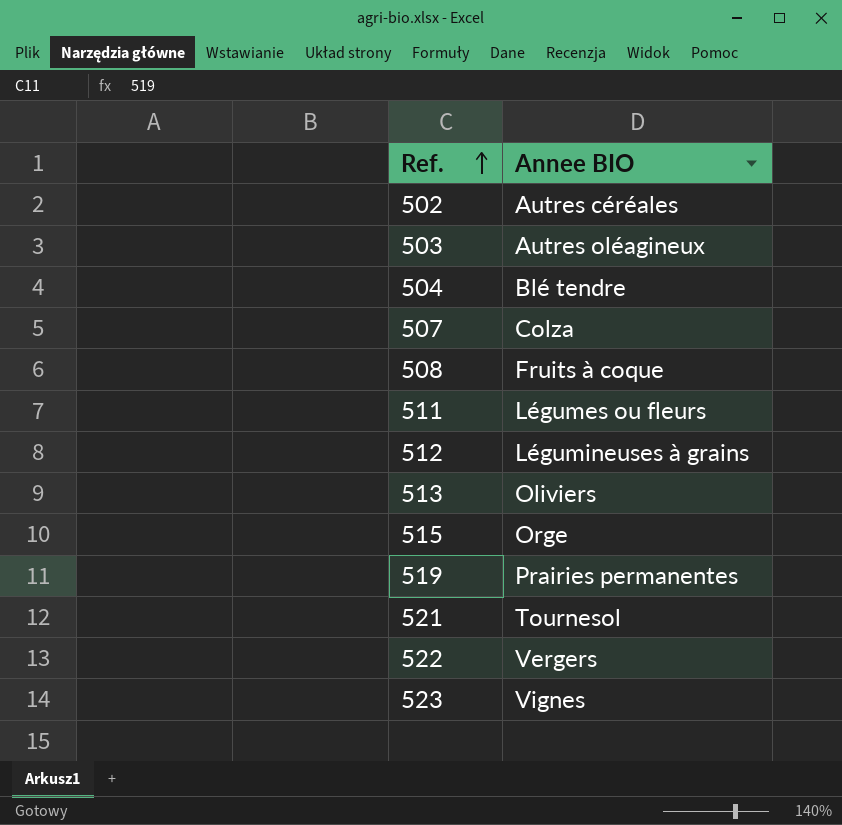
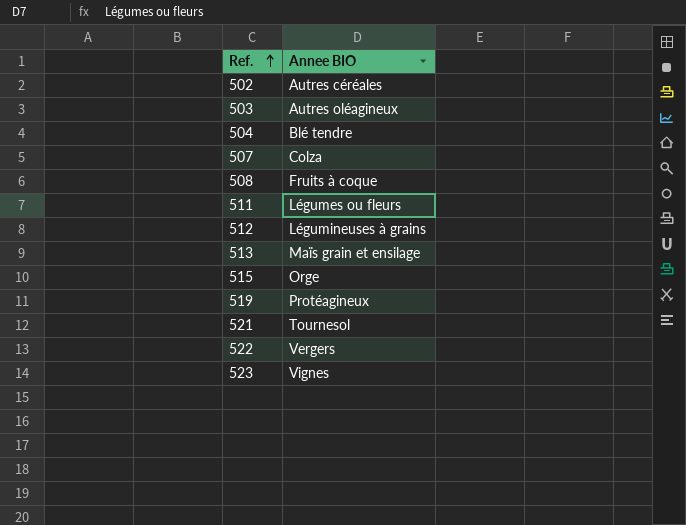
513 | Annee BIO: Oliviers -> Maïs grain et ensilage
519 | Annee BIO: Prairies permanentes -> Protéagineux

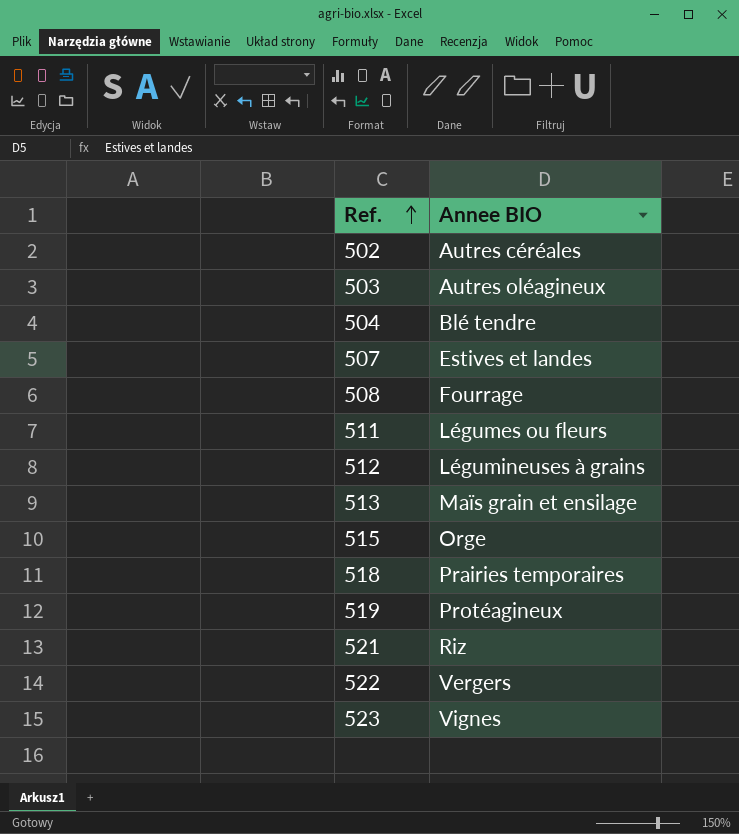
507 | Annee BIO: Colza -> Estives et landes
508 | Annee BIO: Fruits à coque -> Fourrage
row 518: none -> Prairies temporaires
521 | Annee BIO: Tournesol -> Riz

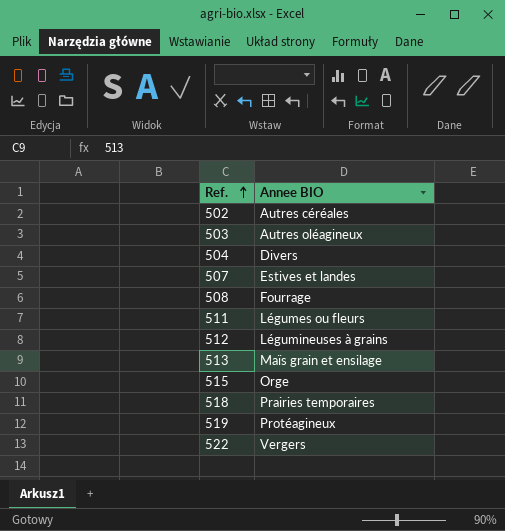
row 521: Riz -> none
row 523: Vignes -> none
504 | Annee BIO: Blé tendre -> Divers

